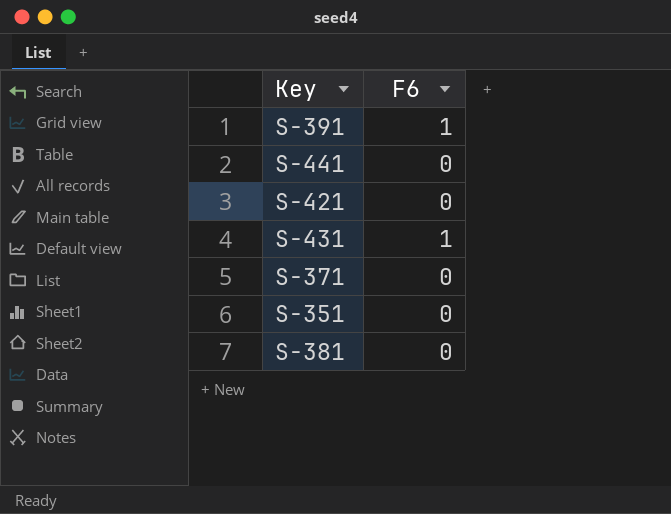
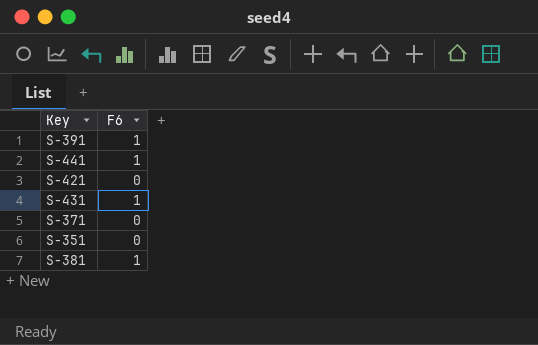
S-441 | F6: 0 -> 1
S-381 | F6: 0 -> 1

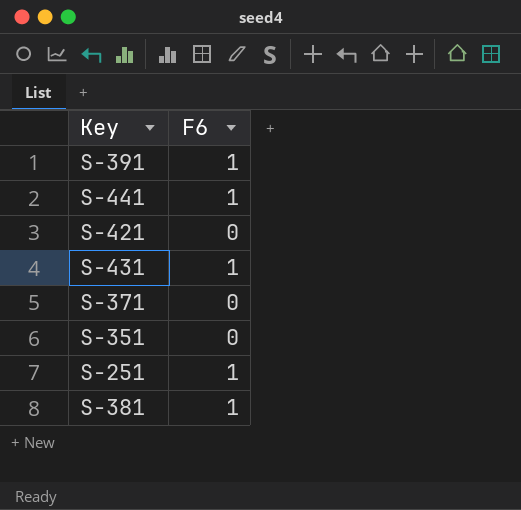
row S-251: none -> 1

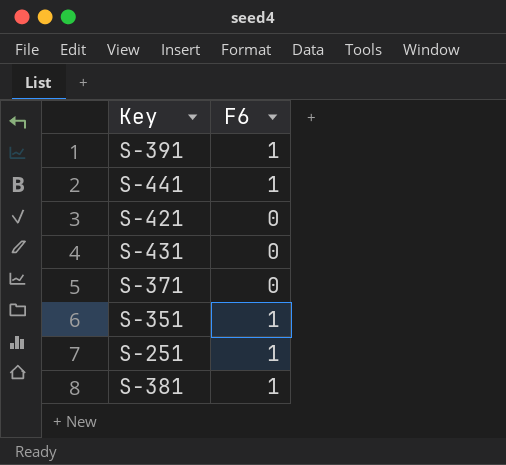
S-431 | F6: 1 -> 0
S-351 | F6: 0 -> 1

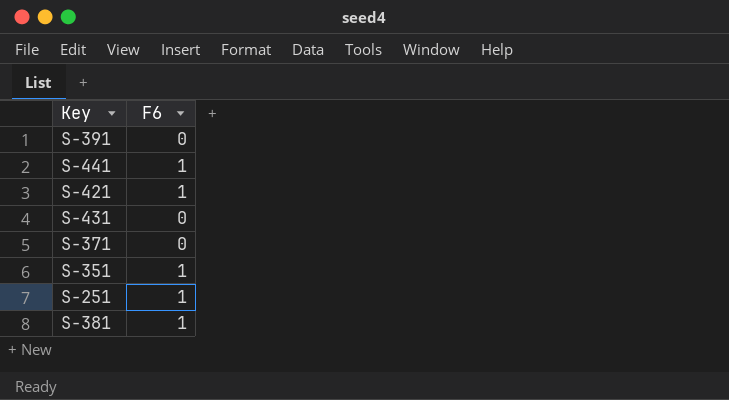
S-391 | F6: 1 -> 0
S-421 | F6: 0 -> 1

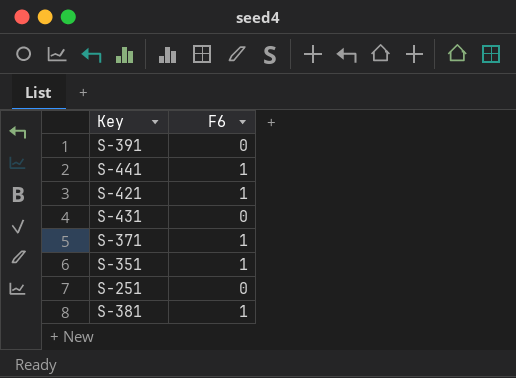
S-371 | F6: 0 -> 1
S-251 | F6: 1 -> 0

